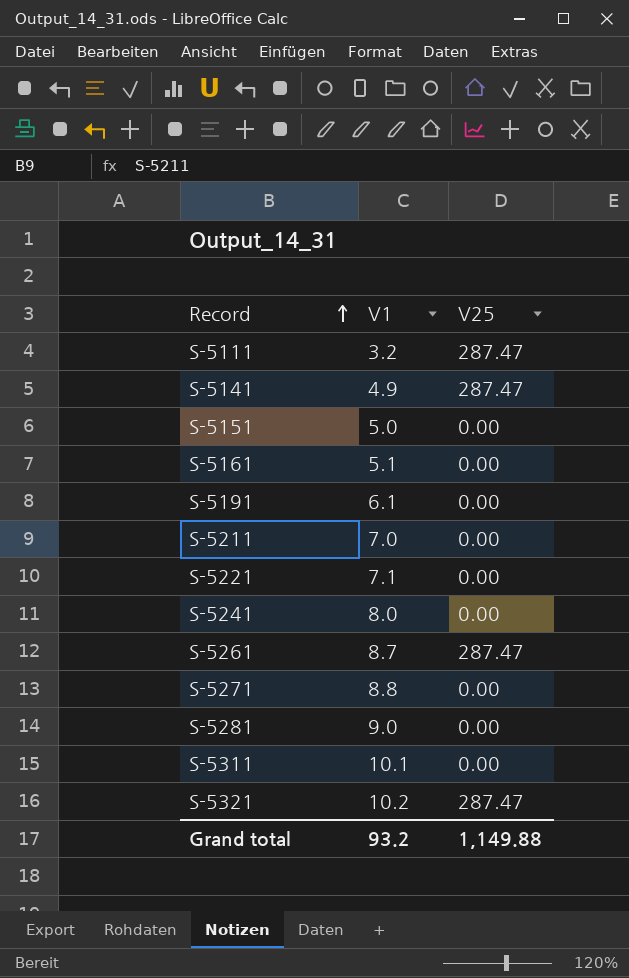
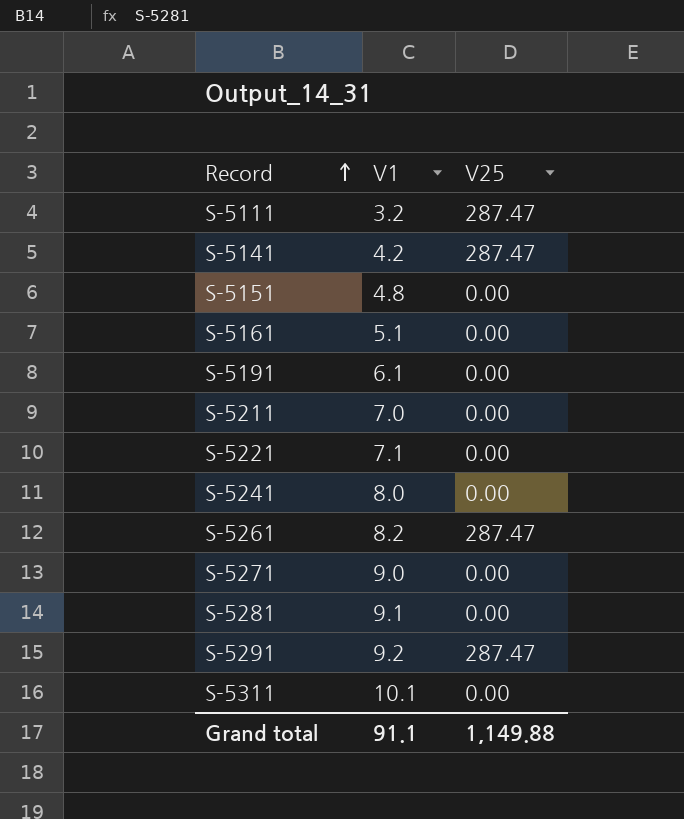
row S-5321: 10.2 | 287.47 -> none
S-5141 | V1: 4.9 -> 4.2
S-5151 | V1: 5.0 -> 4.8
S-5261 | V1: 8.7 -> 8.2
S-5271 | V1: 8.8 -> 9.0
S-5281 | V1: 9.0 -> 9.1
row S-5291: none -> 9.2 | 287.47
Grand total | V1: 93.2 -> 91.1

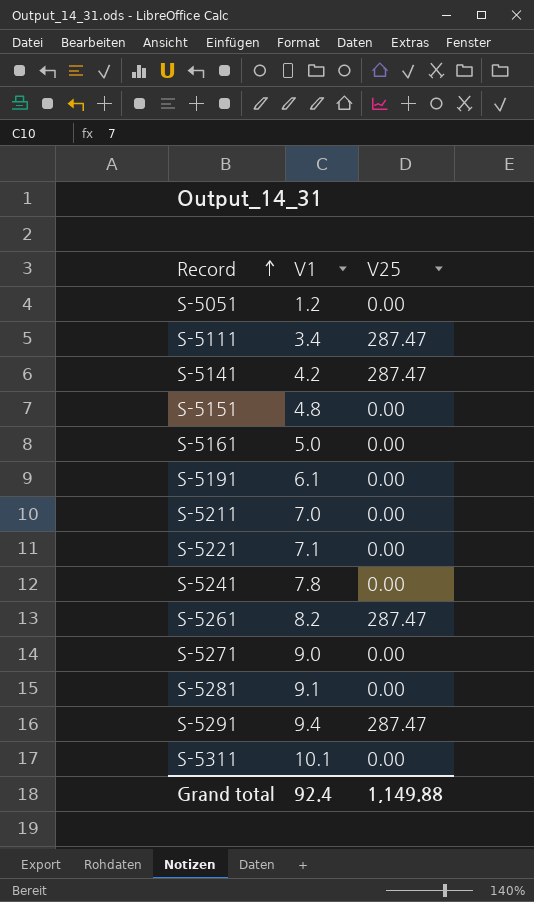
row S-5051: none -> 1.2 | 0.00
S-5111 | V1: 3.2 -> 3.4
S-5161 | V1: 5.1 -> 5.0
S-5241 | V1: 8.0 -> 7.8
S-5291 | V1: 9.2 -> 9.4
Grand total | V1: 91.1 -> 92.4

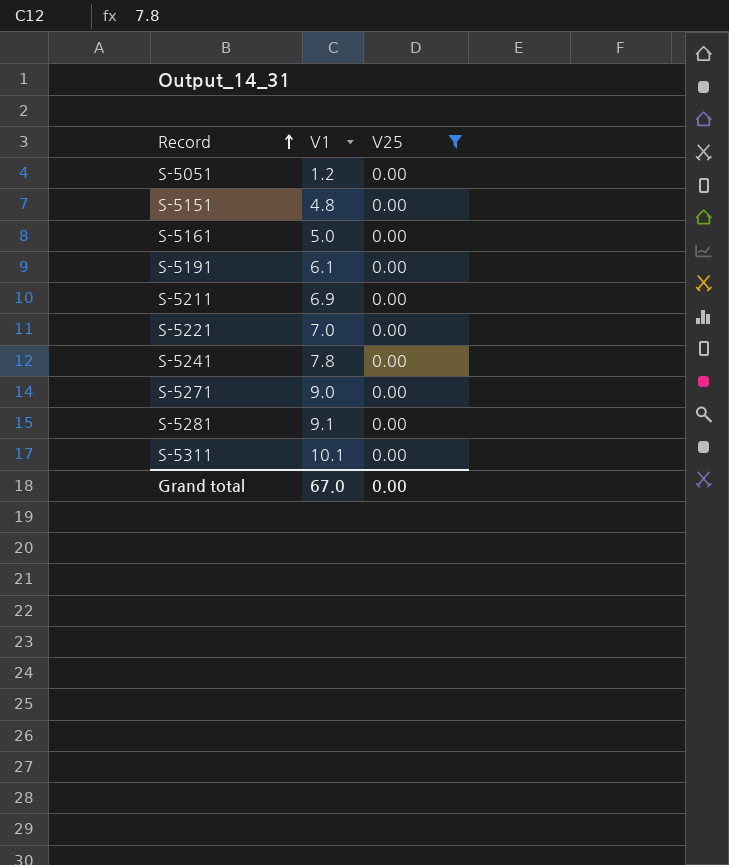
filter: none -> V25 = 0.00
S-5211 | V1: 7.0 -> 6.9
S-5221 | V1: 7.1 -> 7.0
Grand total | V1: 92.4 -> 67.0
Grand total | V25: 1,149.88 -> 0.00

